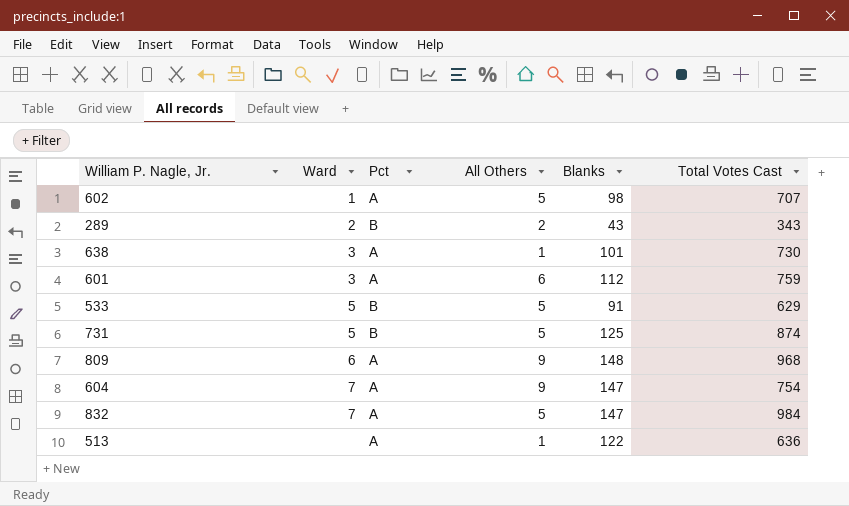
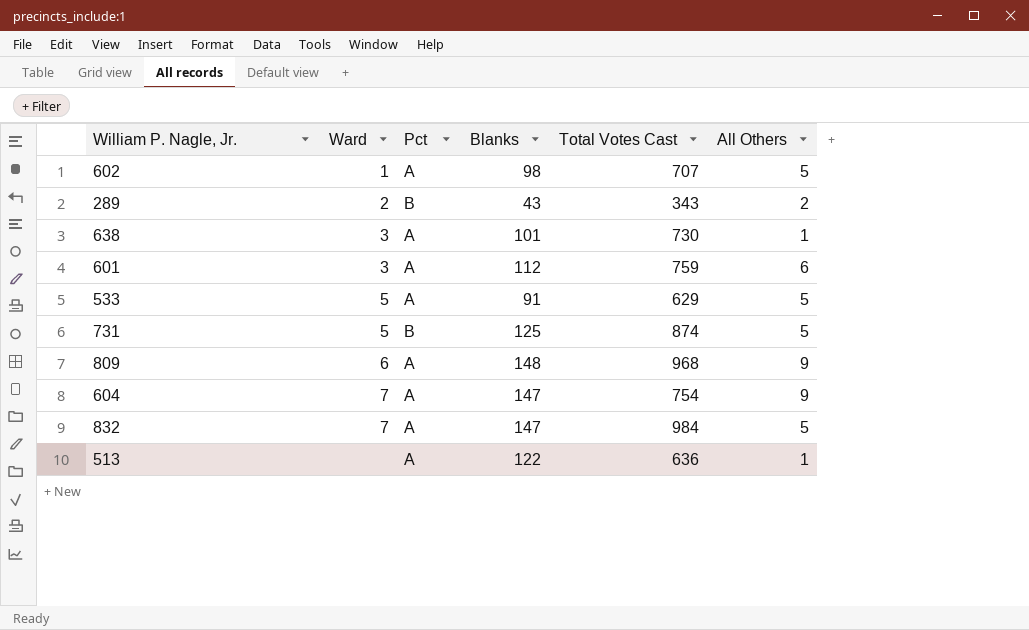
column All Others | position: 4 -> 6
533 | Pct: B -> A

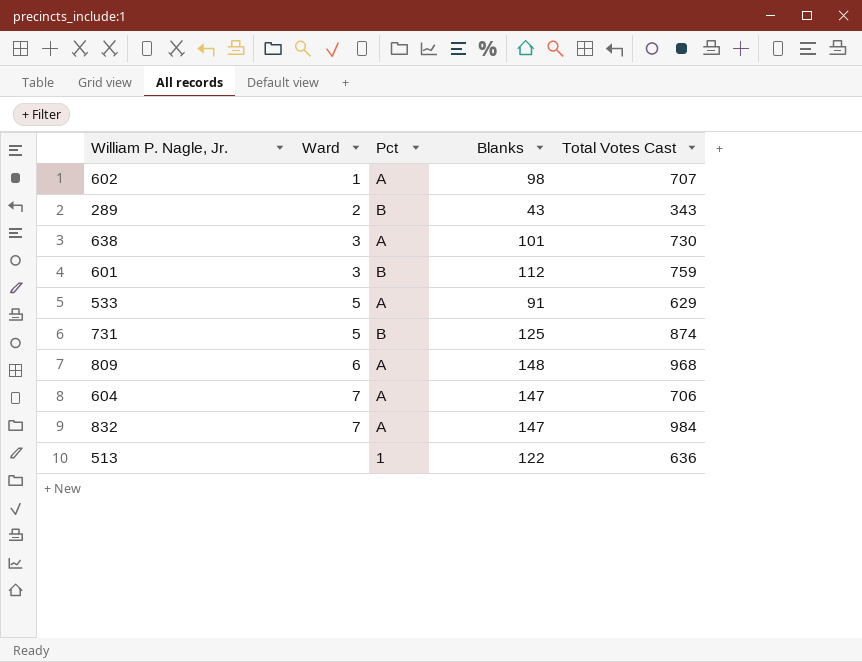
column All Others | position: 6 -> none
601 | Pct: A -> B
604 | Total Votes Cast: 754 -> 706
513 | Pct: A -> 1

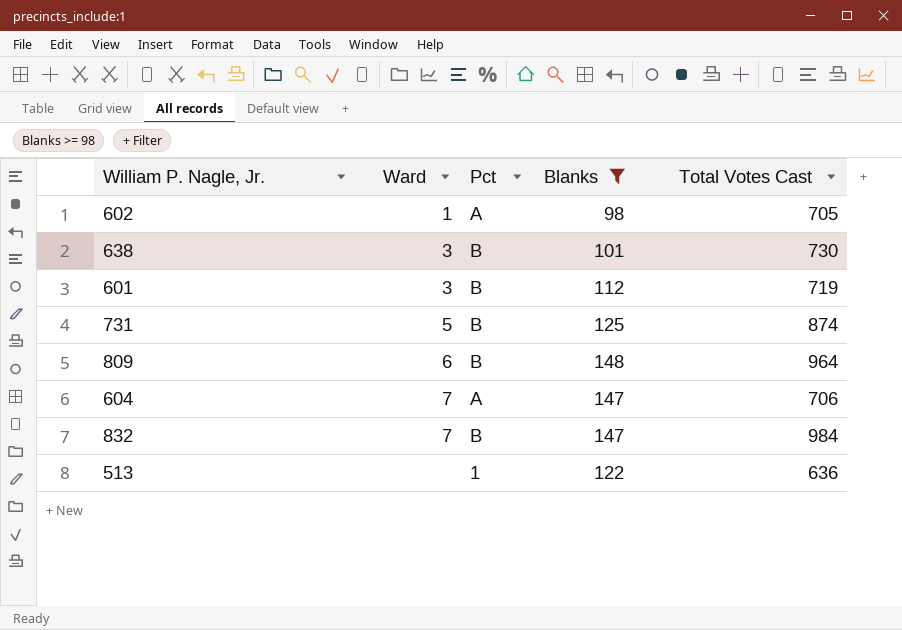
filter: none -> Blanks >= 98
602 | Total Votes Cast: 707 -> 705
638 | Pct: A -> B
601 | Total Votes Cast: 759 -> 719
809 | Pct: A -> B
809 | Total Votes Cast: 968 -> 964
832 | Pct: A -> B

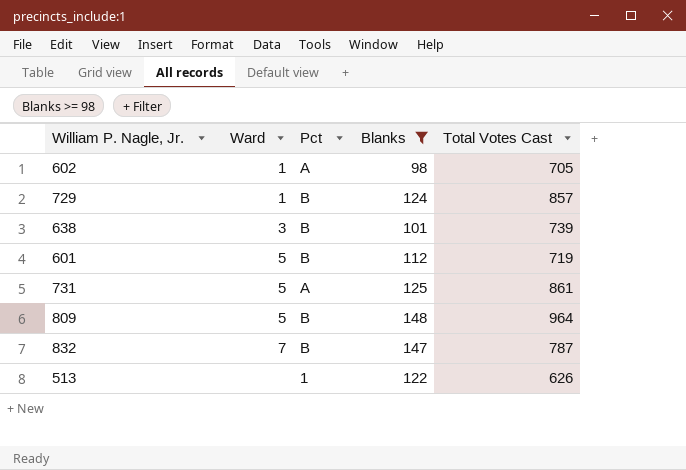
row 604: 7 | A | 147 | 706 -> none
row 729: none -> 1 | B | 124 | 857
638 | Total Votes Cast: 730 -> 739
601 | Ward: 3 -> 5
731 | Pct: B -> A
731 | Total Votes Cast: 874 -> 861
809 | Ward: 6 -> 5
832 | Total Votes Cast: 984 -> 787
513 | Total Votes Cast: 636 -> 626

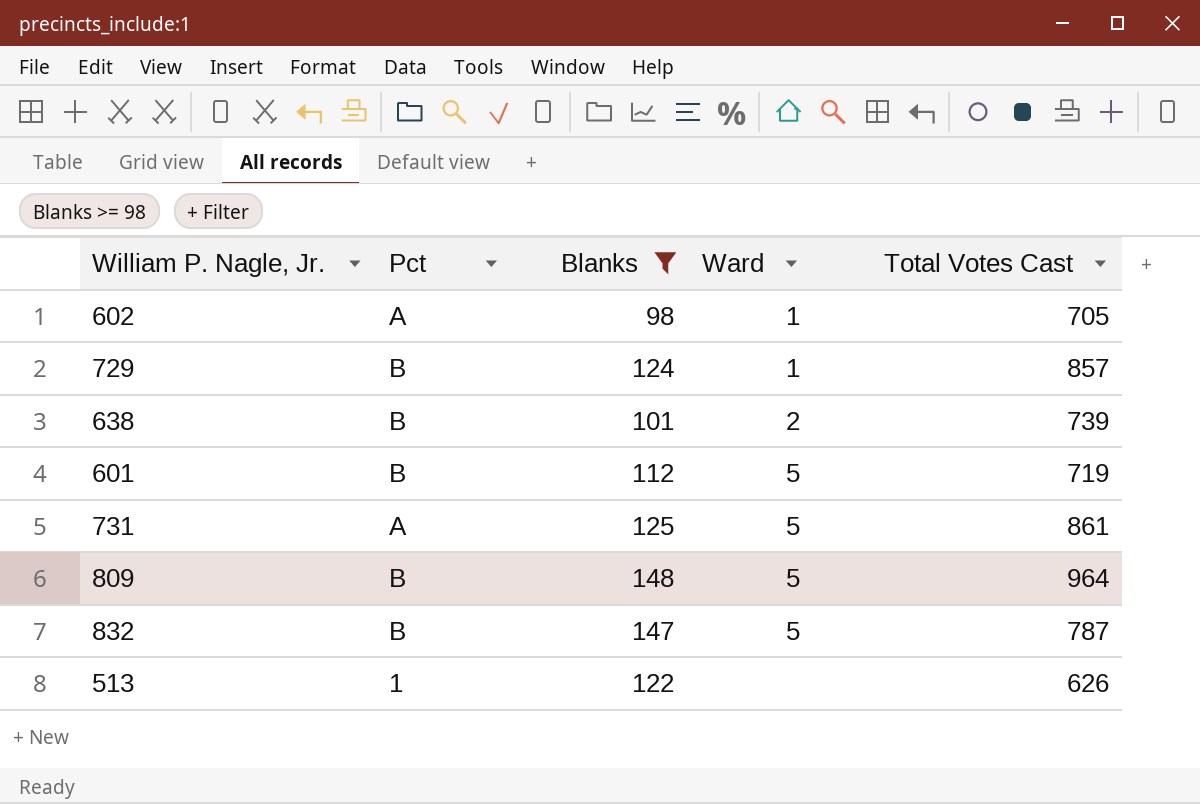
column Ward | position: 2 -> 4
638 | Ward: 3 -> 2
832 | Ward: 7 -> 5

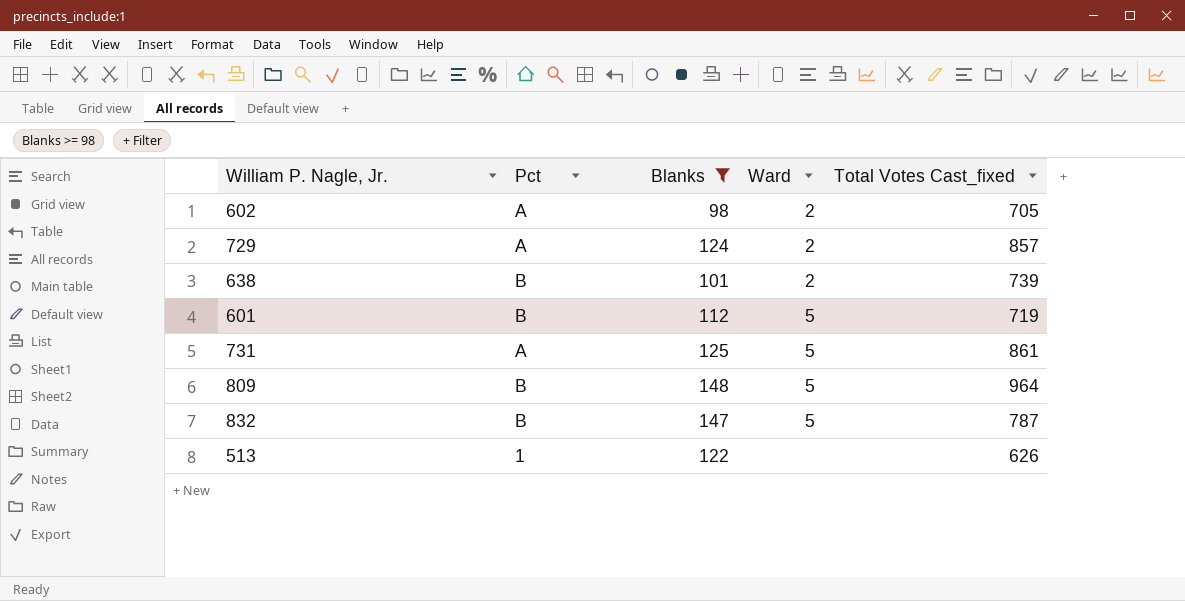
column name: Total Votes Cast -> Total Votes Cast_fixed
602 | Ward: 1 -> 2
729 | Pct: B -> A
729 | Ward: 1 -> 2

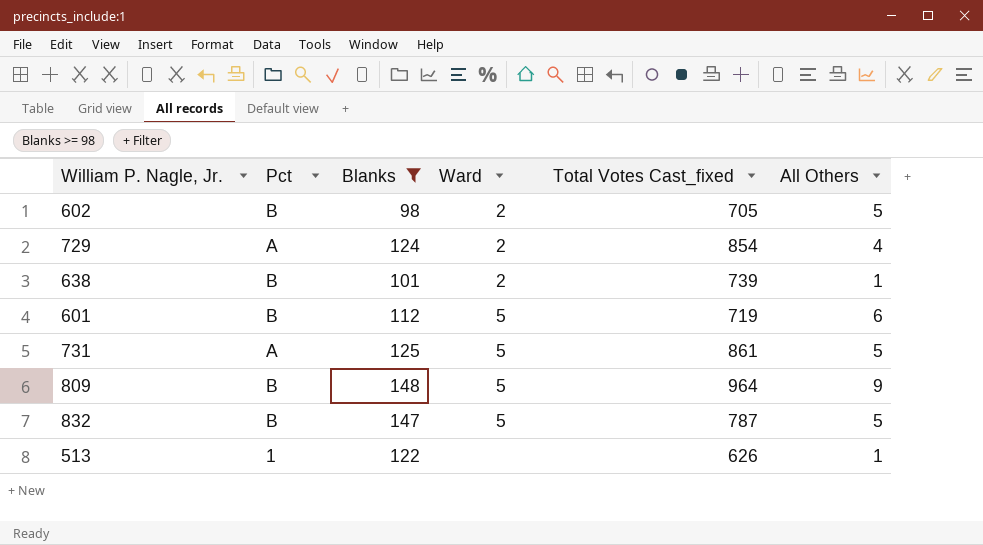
column All Others | position: none -> 6
602 | Pct: A -> B
729 | Total Votes Cast_fixed: 857 -> 854

